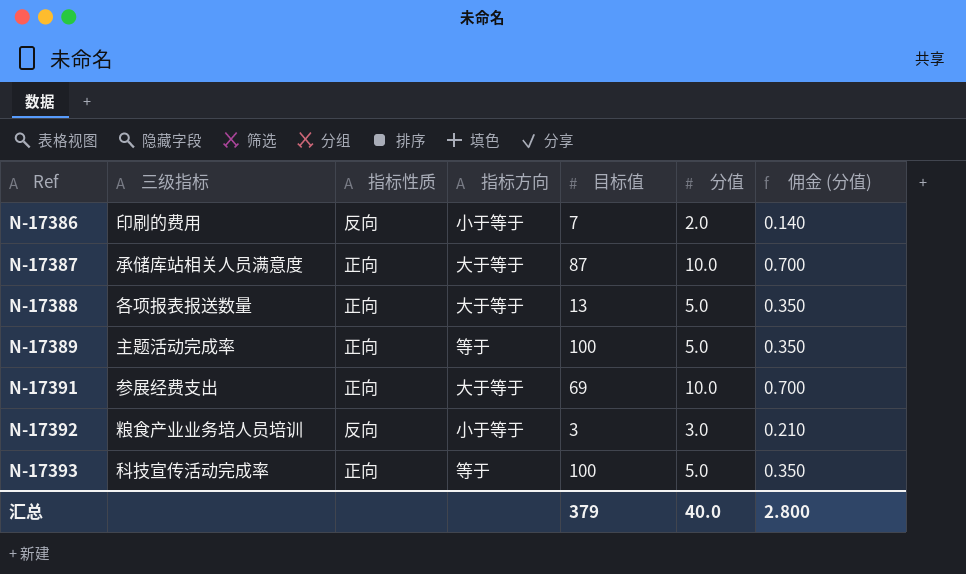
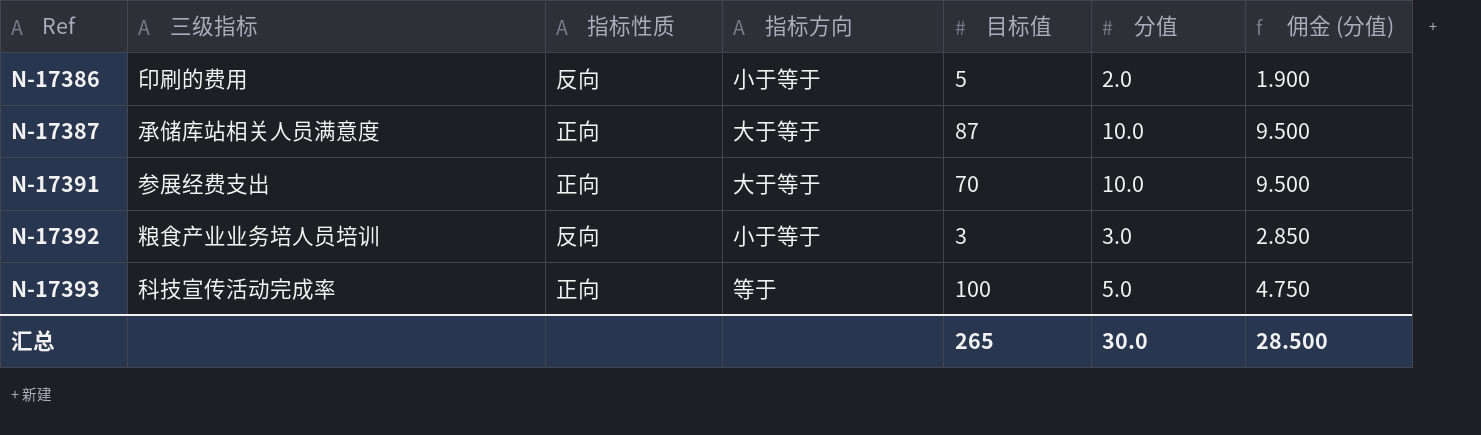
column 佣金 (分值) | formula: [分值] * 0.07 -> [分值] * 0.95
row N-17388: 各项报表报送数量 | 正向 | 大于等于 | 13 | 5.0 | 0.350 -> none
row N-17389: 主题活动完成率 | 正向 | 等于 | 100 | 5.0 | 0.350 -> none
N-17386 | 目标值: 7 -> 5
N-17391 | 目标值: 69 -> 70
汇总 | 目标值: 379 -> 265
汇总 | 分值: 40.0 -> 30.0
汇总 | 佣金 (分值): 2.800 -> 28.500

